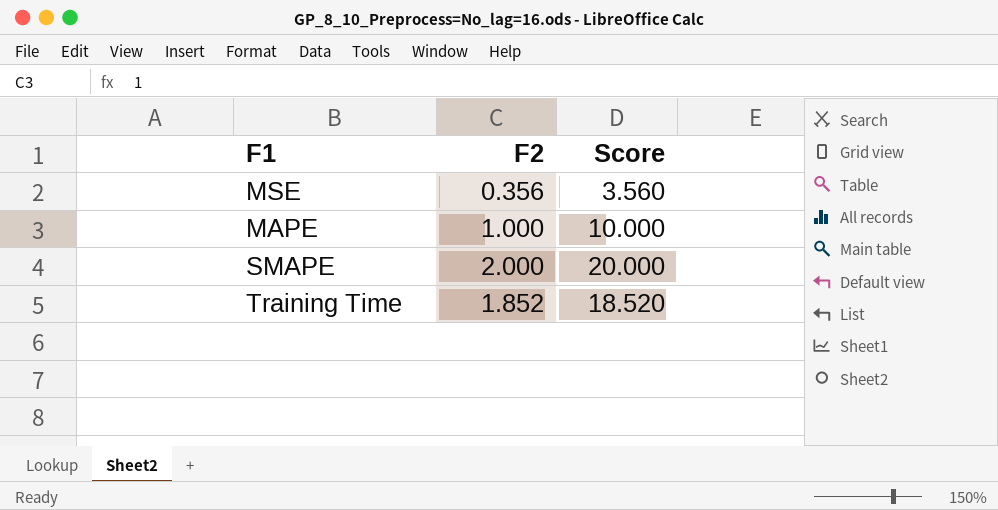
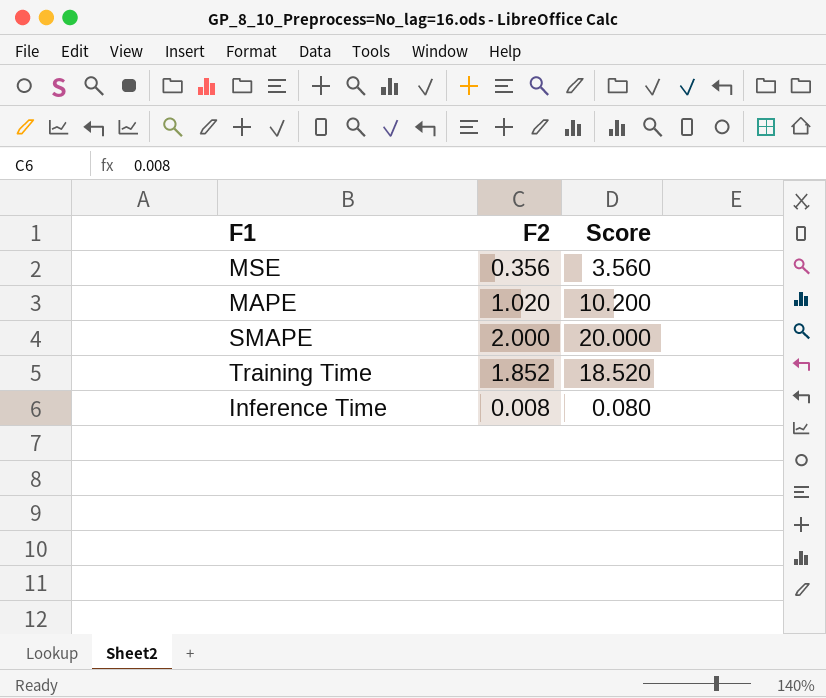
MAPE | F2: 1.000 -> 1.020
MAPE | Score: 10.000 -> 10.200
row Inference Time: none -> 0.008 | 0.080

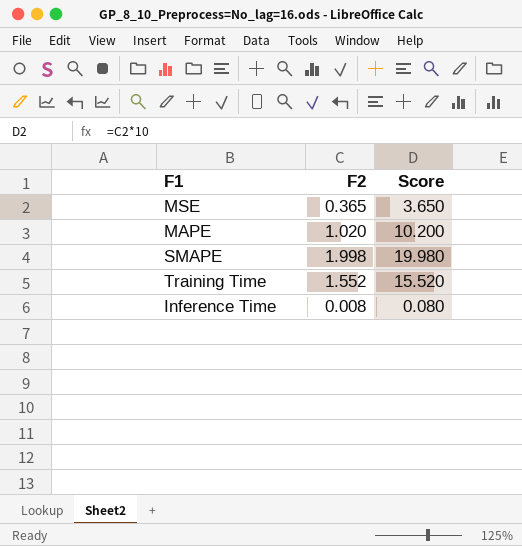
MSE | F2: 0.356 -> 0.365
MSE | Score: 3.560 -> 3.650
SMAPE | F2: 2.000 -> 1.998
SMAPE | Score: 20.000 -> 19.980
Training Time | F2: 1.852 -> 1.552
Training Time | Score: 18.520 -> 15.520

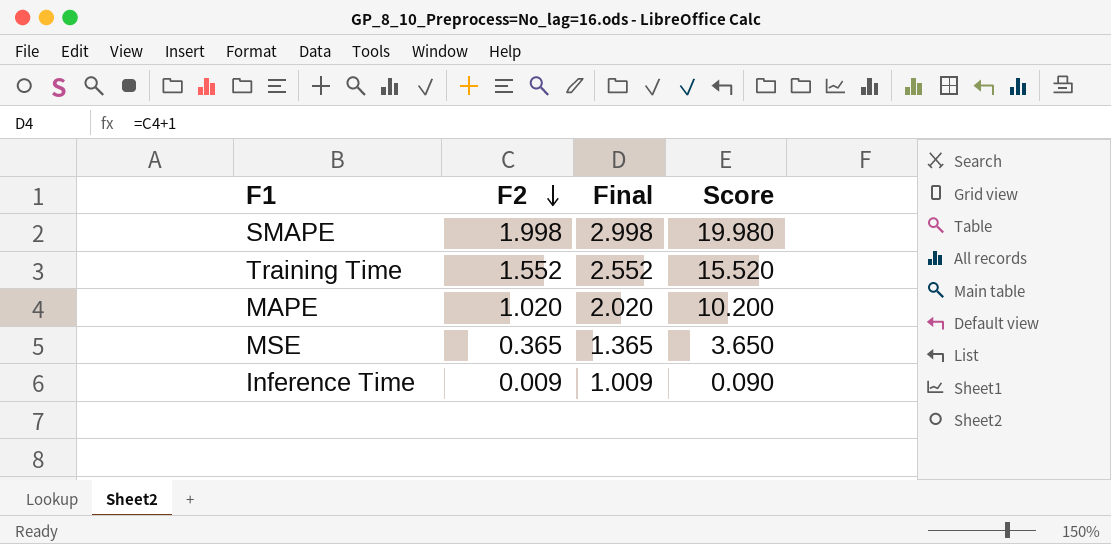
row order: none -> F2 descending
column Final | formula: none -> [F2] + 1
Inference Time | F2: 0.008 -> 0.009
Inference Time | Score: 0.080 -> 0.090

